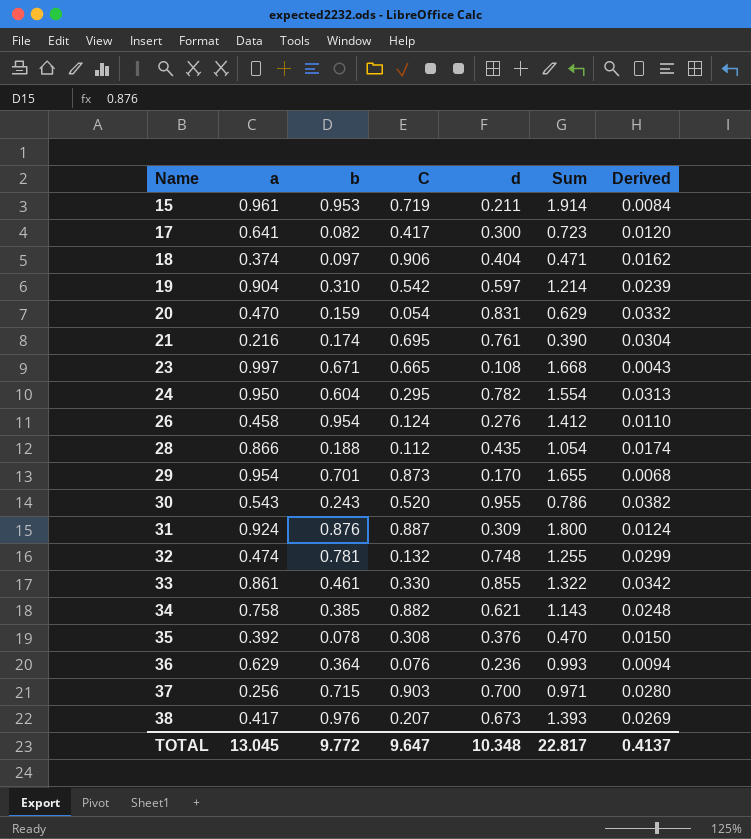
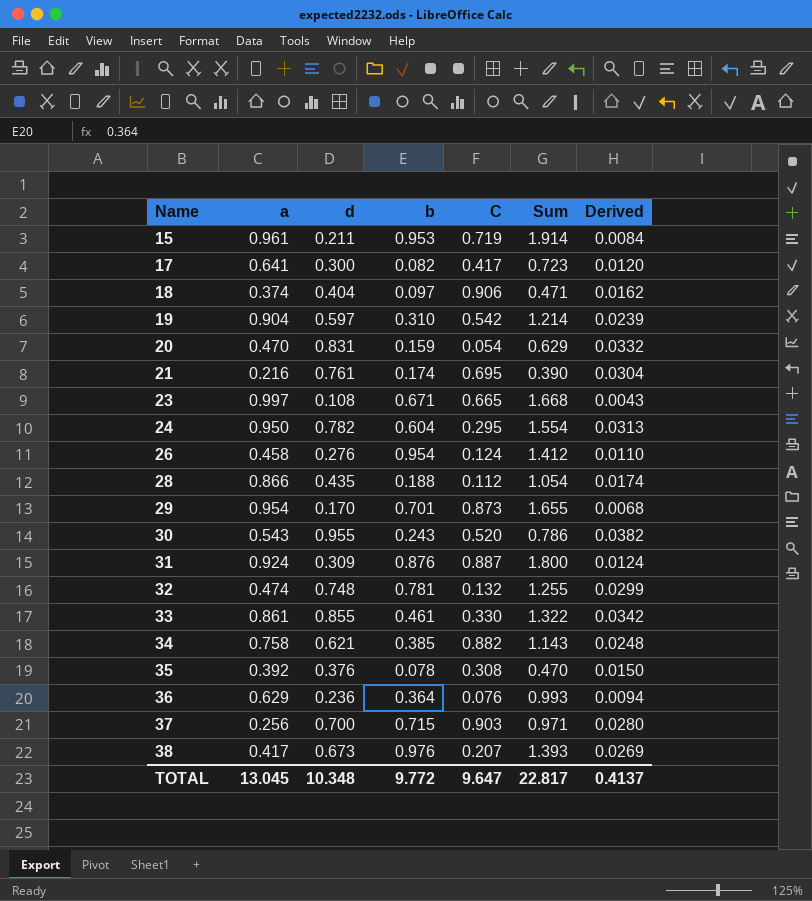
column d | position: 5 -> 3

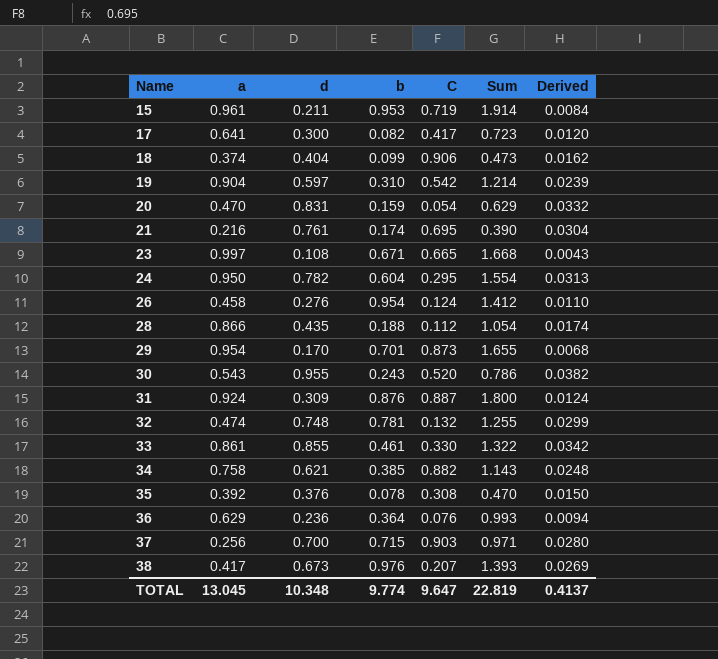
18 | b: 0.097 -> 0.099
18 | Sum: 0.471 -> 0.473
TOTAL | b: 9.772 -> 9.774
TOTAL | Sum: 22.817 -> 22.819

